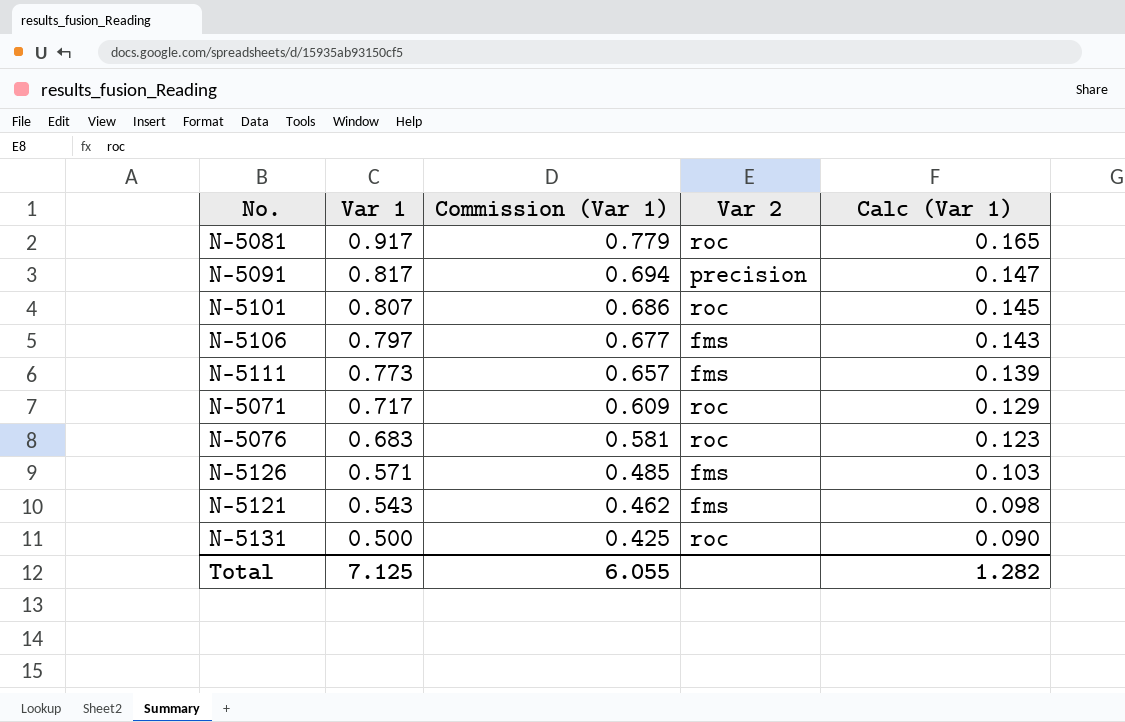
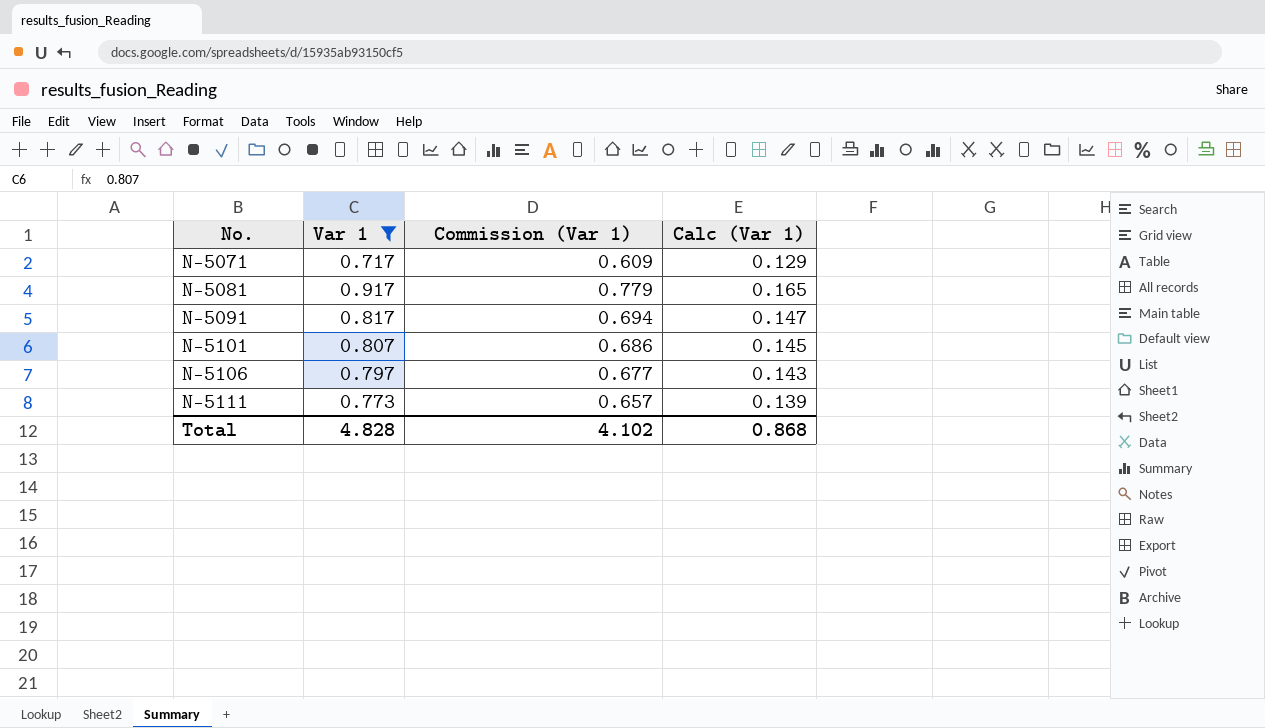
filter: none -> Var 1 >= 0.717
row order: Var 1 descending -> No. ascending
column Var 2 | position: 4 -> none
Total | Var 1: 7.125 -> 4.828
Total | Commission (Var 1): 6.055 -> 4.102
Total | Calc (Var 1): 1.282 -> 0.868

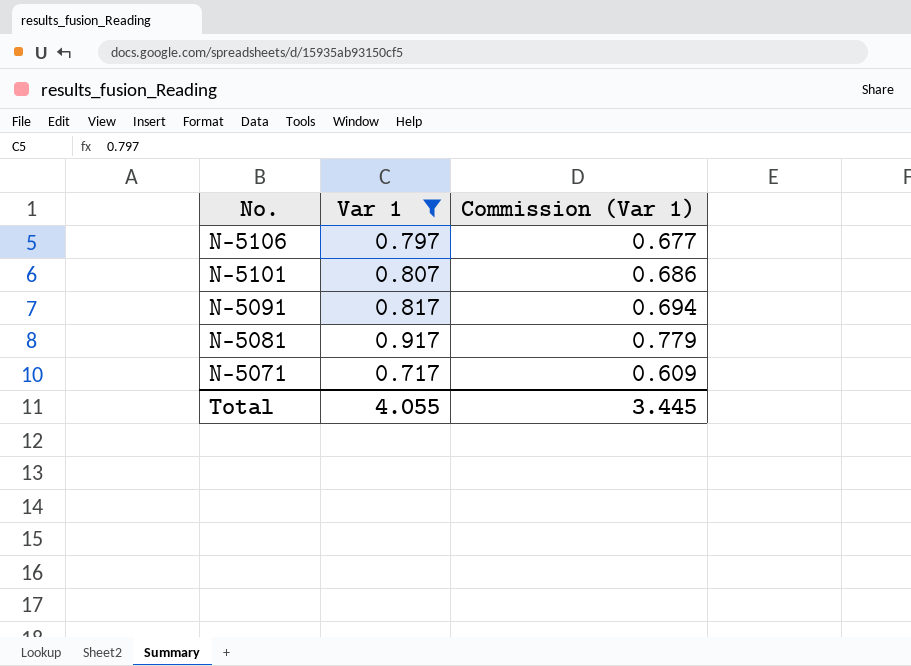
row order: No. ascending -> No. descending
column Calc (Var 1) | formula: [Var 1] * 0.18 -> none
row N-5111: 0.773 | 0.657 | 0.139 -> none
Total | Var 1: 4.828 -> 4.055
Total | Commission (Var 1): 4.102 -> 3.445

